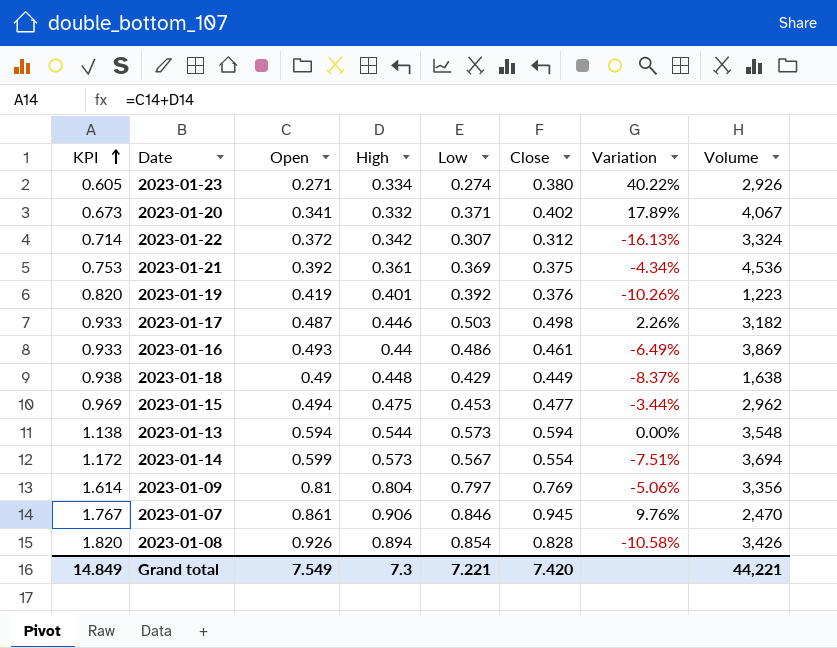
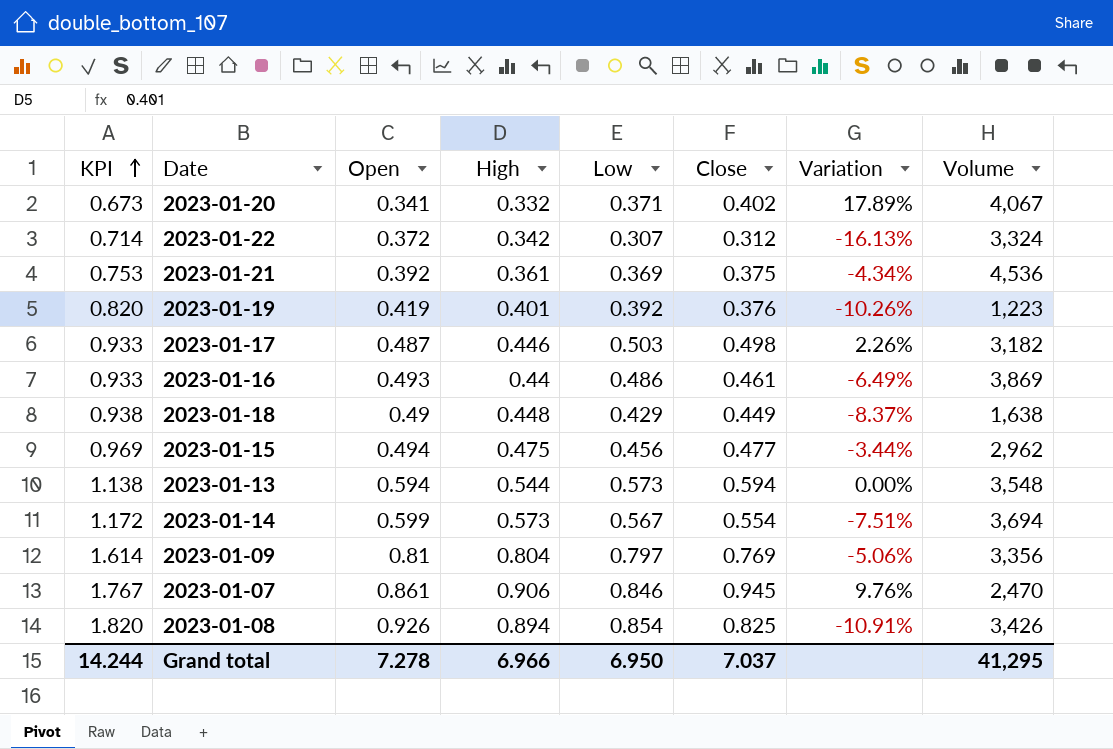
row 2023-01-23: 0.605 | 0.271 | 0.334 | 0.274 | 0.380 | 40.22% | 2,926 -> none
2023-01-15 | Low: 0.453 -> 0.456
2023-01-08 | Close: 0.828 -> 0.825
2023-01-08 | Variation: -10.58% -> -10.91%
Grand total | KPI: 14.849 -> 14.244
Grand total | Open: 7.549 -> 7.278
Grand total | High: 7.3 -> 6.966
Grand total | Low: 7.221 -> 6.950
Grand total | Close: 7.420 -> 7.037
Grand total | Volume: 44,221 -> 41,295

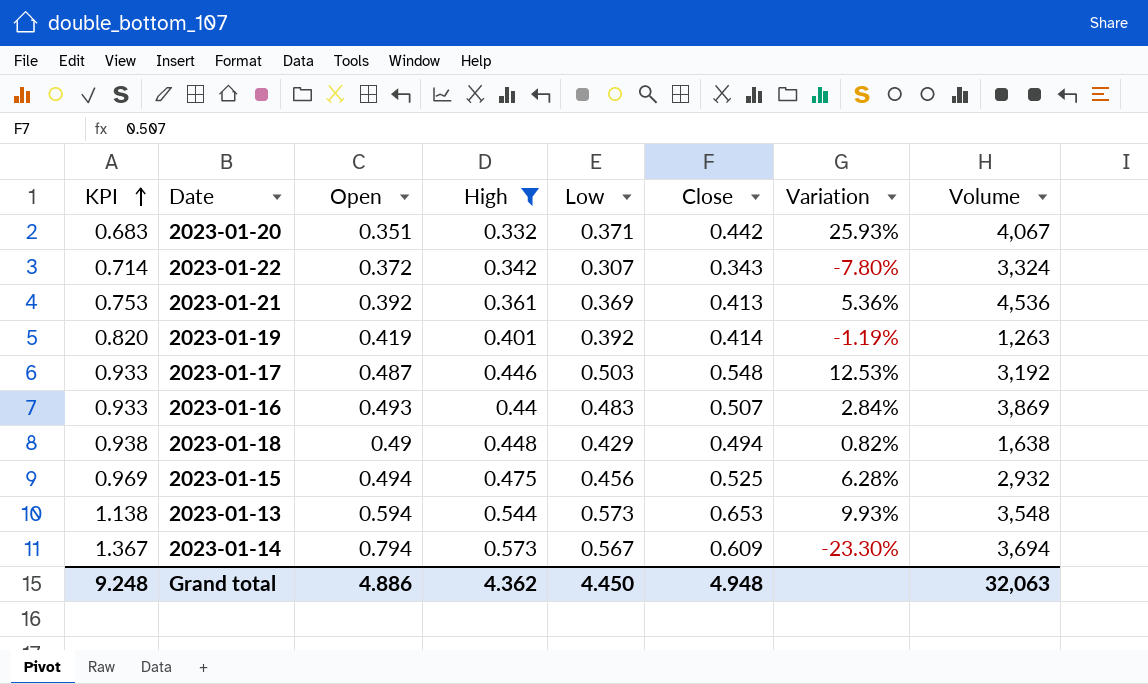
filter: none -> High <= 0.573
2023-01-20 | KPI: 0.673 -> 0.683
2023-01-20 | Open: 0.341 -> 0.351
2023-01-20 | Close: 0.402 -> 0.442
2023-01-20 | Variation: 17.89% -> 25.93%
2023-01-22 | Close: 0.312 -> 0.343
2023-01-22 | Variation: -16.13% -> -7.80%
2023-01-21 | Close: 0.375 -> 0.413
2023-01-21 | Variation: -4.34% -> 5.36%
2023-01-19 | Close: 0.376 -> 0.414
2023-01-19 | Variation: -10.26% -> -1.19%
2023-01-19 | Volume: 1,223 -> 1,263
2023-01-17 | Close: 0.498 -> 0.548
2023-01-17 | Variation: 2.26% -> 12.53%
2023-01-17 | Volume: 3,182 -> 3,192
2023-01-16 | Low: 0.486 -> 0.483
2023-01-16 | Close: 0.461 -> 0.507
2023-01-16 | Variation: -6.49% -> 2.84%
2023-01-18 | Close: 0.449 -> 0.494
2023-01-18 | Variation: -8.37% -> 0.82%
2023-01-15 | Close: 0.477 -> 0.525
2023-01-15 | Variation: -3.44% -> 6.28%
2023-01-15 | Volume: 2,962 -> 2,932
2023-01-13 | Close: 0.594 -> 0.653
2023-01-13 | Variation: 0.00% -> 9.93%
2023-01-14 | KPI: 1.172 -> 1.367
2023-01-14 | Open: 0.599 -> 0.794
2023-01-14 | Close: 0.554 -> 0.609
2023-01-14 | Variation: -7.51% -> -23.30%
Grand total | KPI: 14.244 -> 9.248
Grand total | Open: 7.278 -> 4.886
Grand total | High: 6.966 -> 4.362
Grand total | Low: 6.950 -> 4.450
Grand total | Close: 7.037 -> 4.948
Grand total | Volume: 41,295 -> 32,063

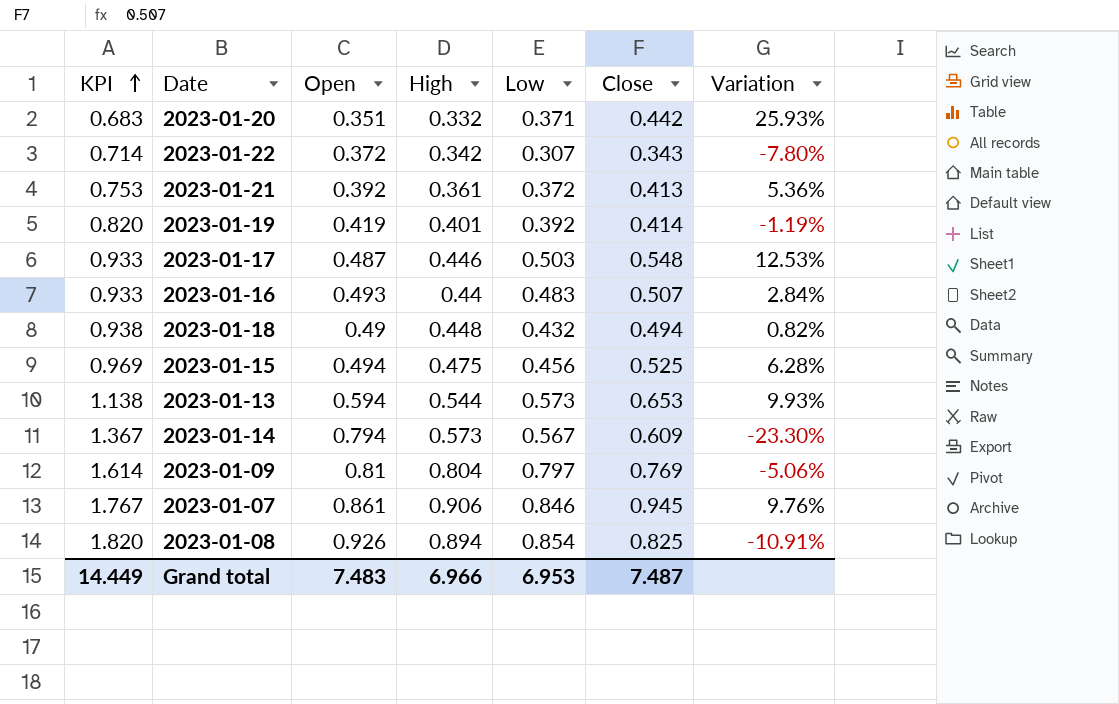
filter: High <= 0.573 -> none
column Volume | position: 8 -> none
2023-01-21 | Low: 0.369 -> 0.372
2023-01-18 | Low: 0.429 -> 0.432
Grand total | KPI: 9.248 -> 14.449
Grand total | Open: 4.886 -> 7.483
Grand total | High: 4.362 -> 6.966
Grand total | Low: 4.450 -> 6.953
Grand total | Close: 4.948 -> 7.487

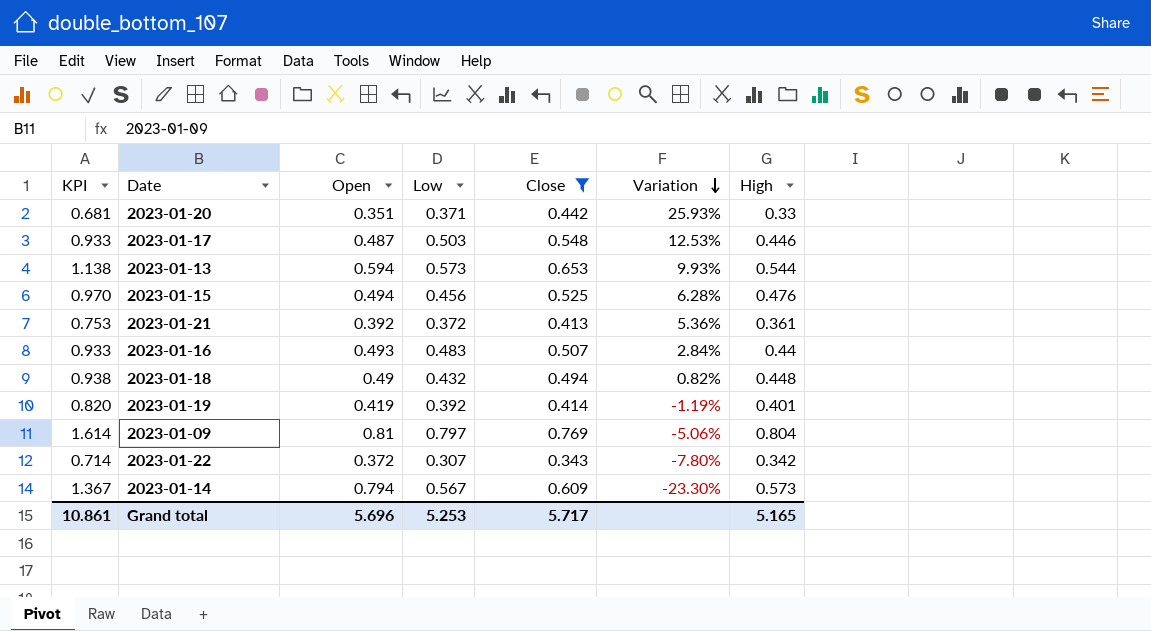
filter: none -> Close <= 0.769
row order: KPI ascending -> Variation descending
column High | position: 4 -> 7
2023-01-20 | KPI: 0.683 -> 0.681
2023-01-20 | High: 0.332 -> 0.33
2023-01-15 | KPI: 0.969 -> 0.970
2023-01-15 | High: 0.475 -> 0.476
Grand total | KPI: 14.449 -> 10.861
Grand total | Open: 7.483 -> 5.696
Grand total | Low: 6.953 -> 5.253
Grand total | Close: 7.487 -> 5.717
Grand total | High: 6.966 -> 5.165

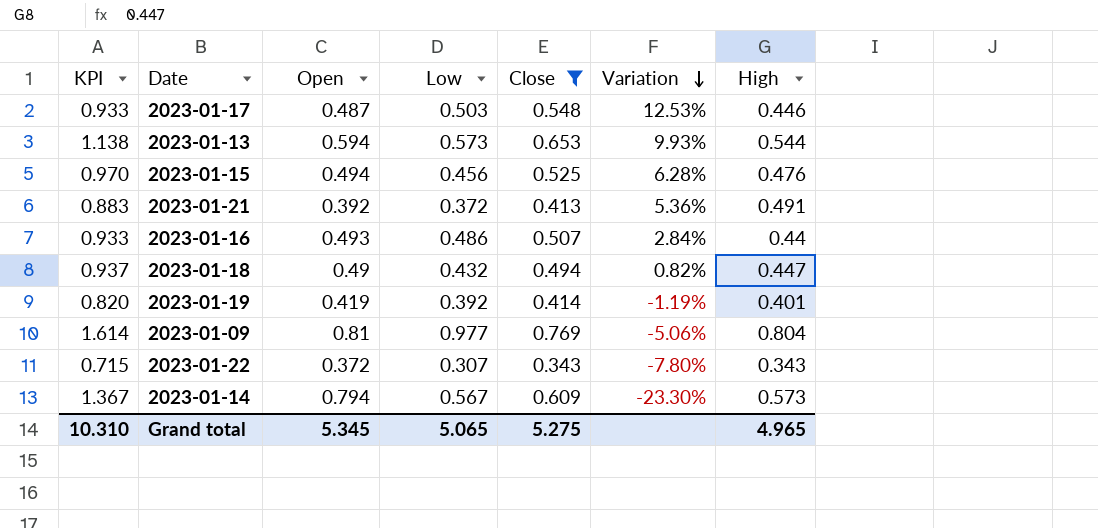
row 2023-01-20: 0.681 | 0.351 | 0.371 | 0.442 | 25.93% | 0.33 -> none
2023-01-21 | KPI: 0.753 -> 0.883
2023-01-21 | High: 0.361 -> 0.491
2023-01-16 | Low: 0.483 -> 0.486
2023-01-18 | KPI: 0.938 -> 0.937
2023-01-18 | High: 0.448 -> 0.447
2023-01-09 | Low: 0.797 -> 0.977
2023-01-22 | KPI: 0.714 -> 0.715
2023-01-22 | High: 0.342 -> 0.343
Grand total | KPI: 10.861 -> 10.310
Grand total | Open: 5.696 -> 5.345
Grand total | Low: 5.253 -> 5.065
Grand total | Close: 5.717 -> 5.275
Grand total | High: 5.165 -> 4.965

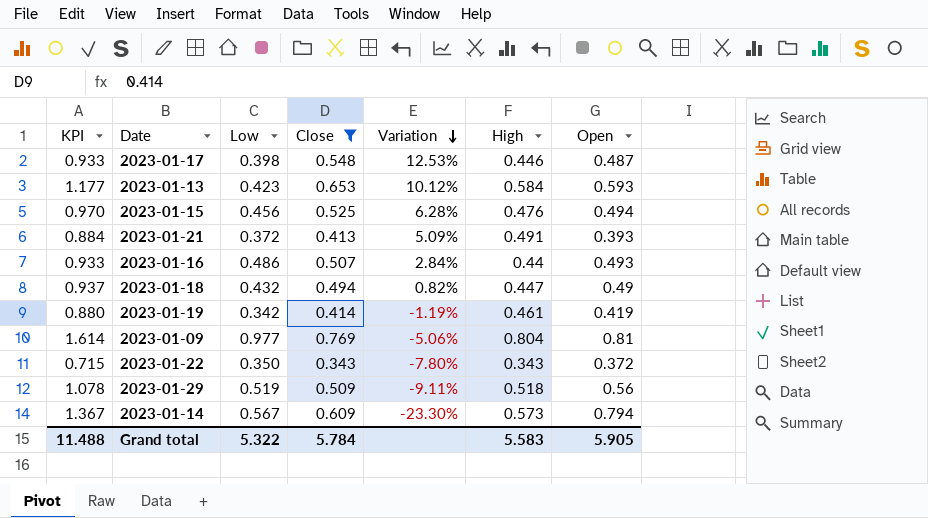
column Open | position: 3 -> 7
2023-01-17 | Low: 0.503 -> 0.398
2023-01-13 | KPI: 1.138 -> 1.177
2023-01-13 | Low: 0.573 -> 0.423
2023-01-13 | Variation: 9.93% -> 10.12%
2023-01-13 | High: 0.544 -> 0.584
2023-01-13 | Open: 0.594 -> 0.593
2023-01-21 | KPI: 0.883 -> 0.884
2023-01-21 | Variation: 5.36% -> 5.09%
2023-01-21 | Open: 0.392 -> 0.393
2023-01-19 | KPI: 0.820 -> 0.880
2023-01-19 | Low: 0.392 -> 0.342
2023-01-19 | High: 0.401 -> 0.461
2023-01-22 | Low: 0.307 -> 0.350
row 2023-01-29: none -> 1.078 | 0.519 | 0.509 | -9.11% | 0.518 | 0.56
Grand total | KPI: 10.310 -> 11.488
Grand total | Low: 5.065 -> 5.322
Grand total | Close: 5.275 -> 5.784
Grand total | High: 4.965 -> 5.583
Grand total | Open: 5.345 -> 5.905

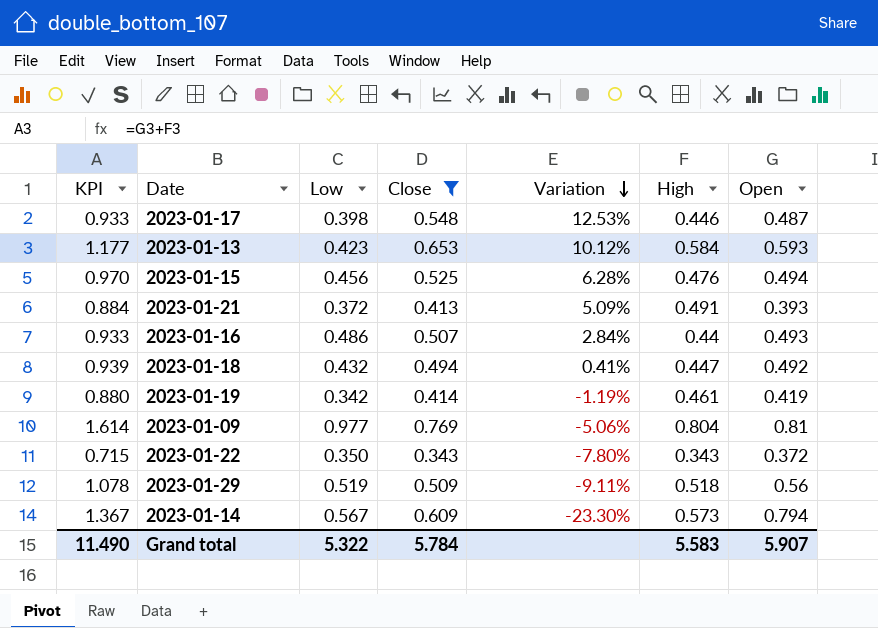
2023-01-18 | KPI: 0.937 -> 0.939
2023-01-18 | Variation: 0.82% -> 0.41%
2023-01-18 | Open: 0.49 -> 0.492
Grand total | KPI: 11.488 -> 11.490
Grand total | Open: 5.905 -> 5.907

